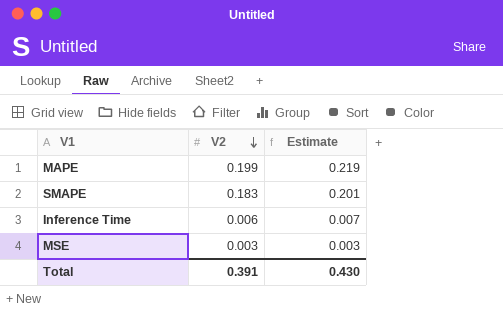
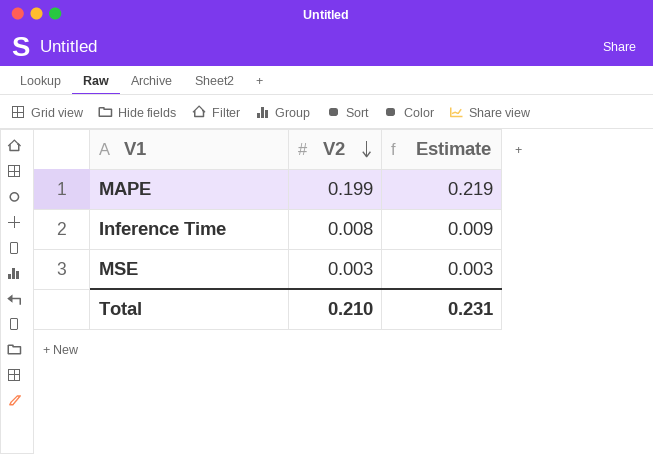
row SMAPE: 0.183 | 0.201 -> none
Inference Time | V2: 0.006 -> 0.008
Inference Time | Estimate: 0.007 -> 0.009
Total | V2: 0.391 -> 0.210
Total | Estimate: 0.430 -> 0.231

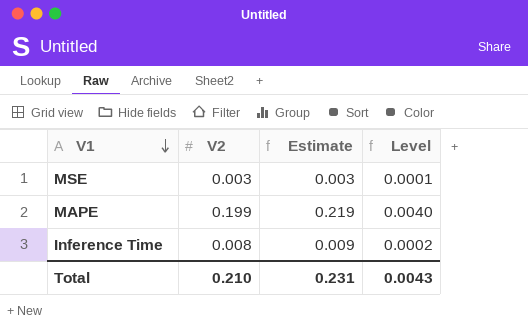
row order: V2 descending -> V1 descending
column Level | formula: none -> [V2] * 0.02

